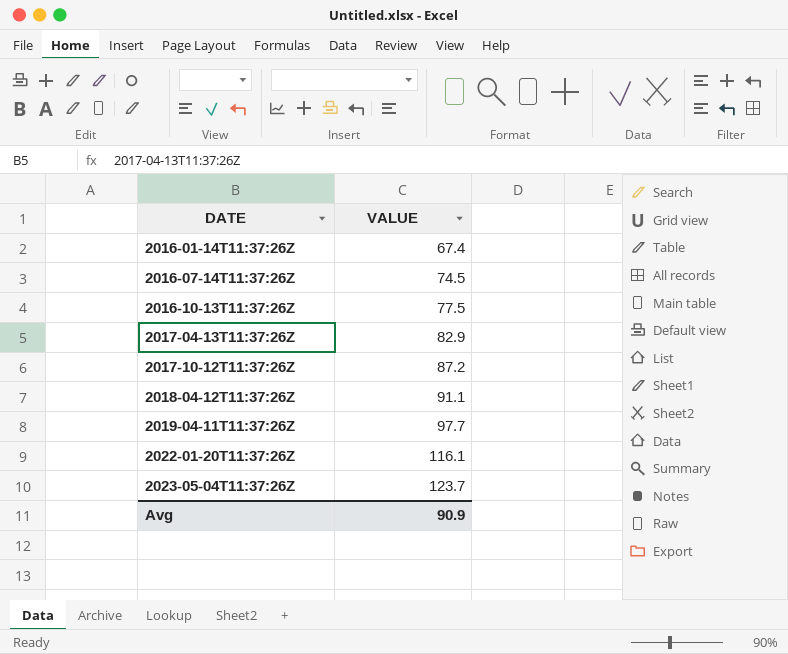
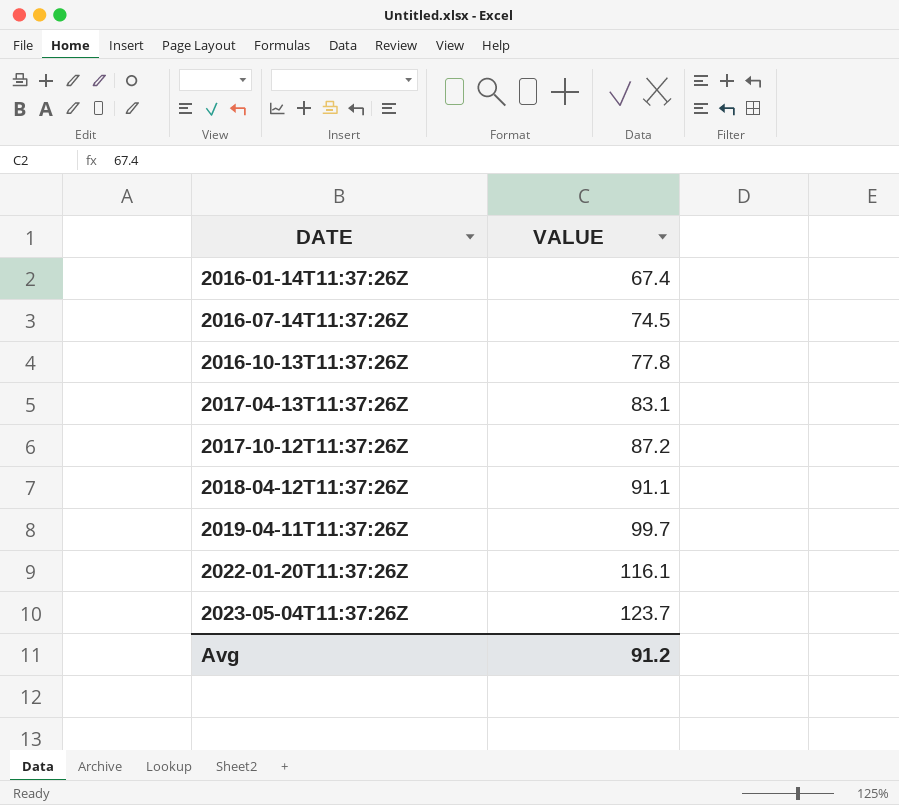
2016-10-13T11:37:26Z | VALUE: 77.5 -> 77.8
2017-04-13T11:37:26Z | VALUE: 82.9 -> 83.1
2019-04-11T11:37:26Z | VALUE: 97.7 -> 99.7
Avg | VALUE: 90.9 -> 91.2

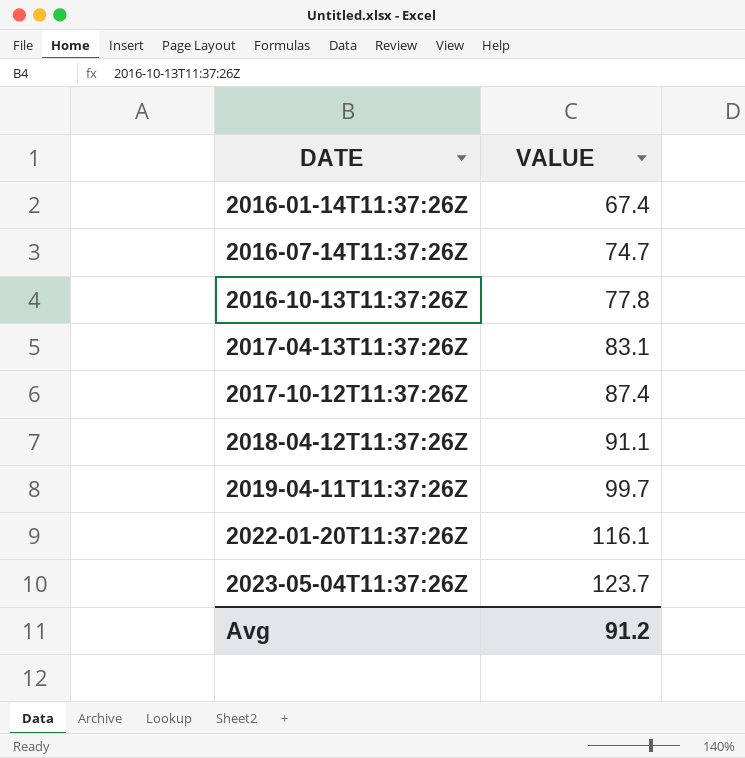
2016-07-14T11:37:26Z | VALUE: 74.5 -> 74.7
2017-10-12T11:37:26Z | VALUE: 87.2 -> 87.4

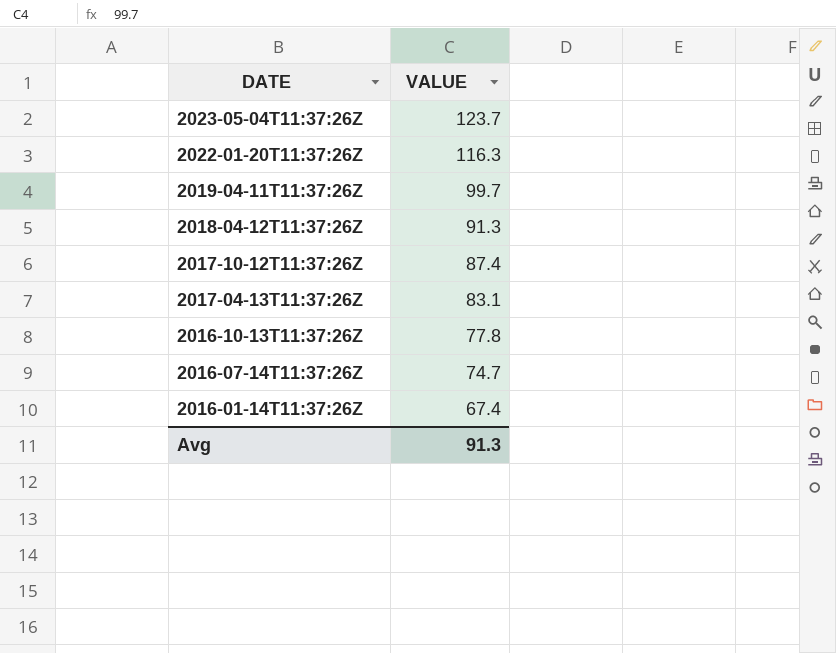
row order: DATE ascending -> DATE descending
2022-01-20T11:37:26Z | VALUE: 116.1 -> 116.3
2018-04-12T11:37:26Z | VALUE: 91.1 -> 91.3
Avg | VALUE: 91.2 -> 91.3

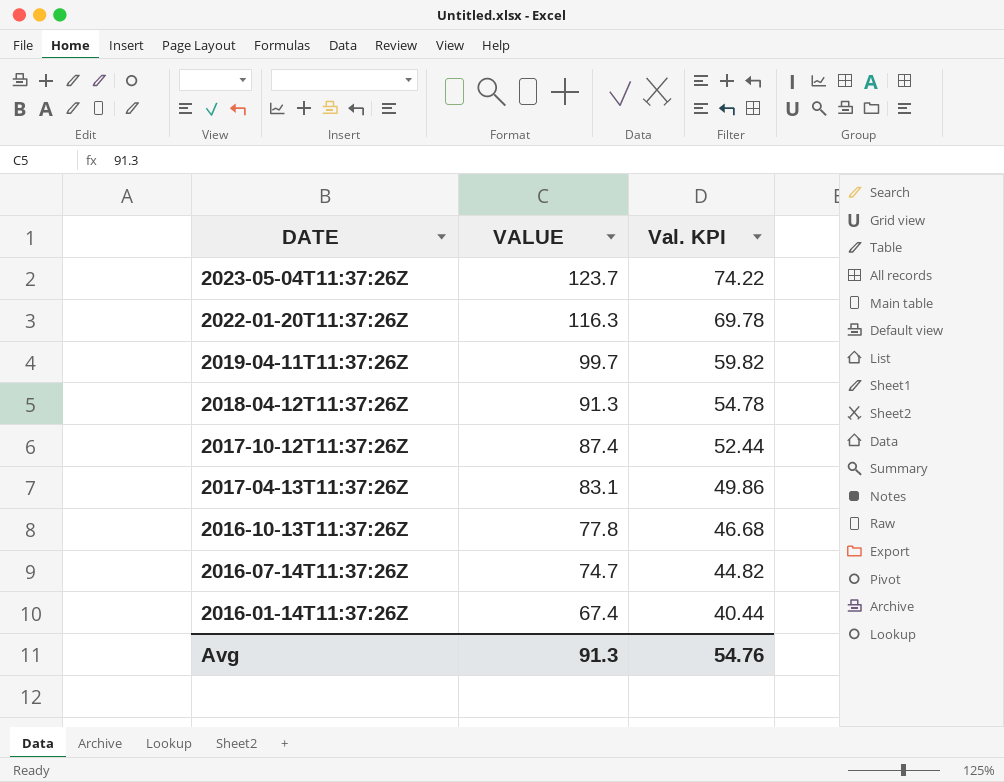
column Val. KPI | formula: none -> [VALUE] * 0.6

